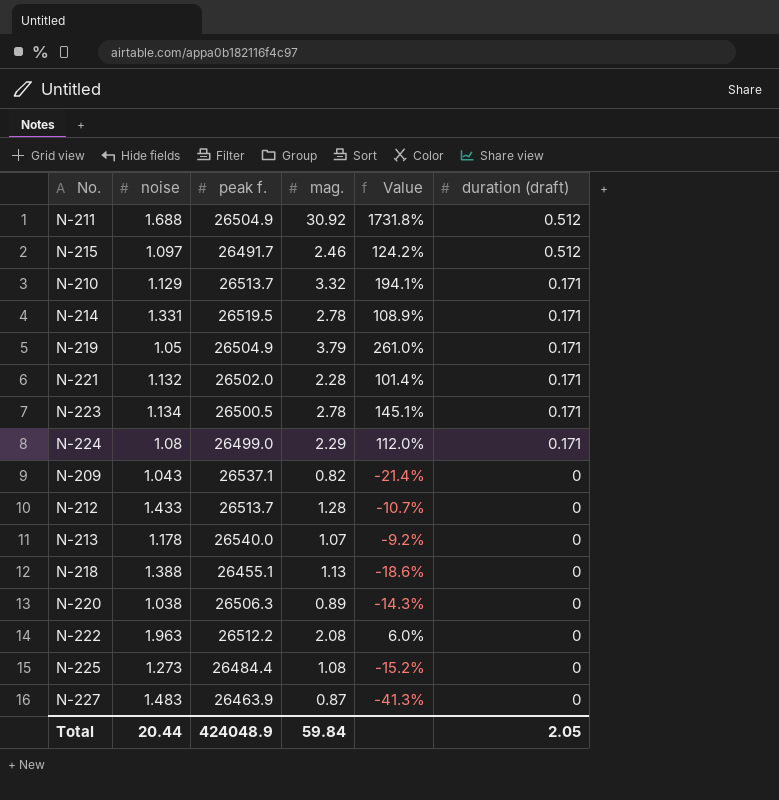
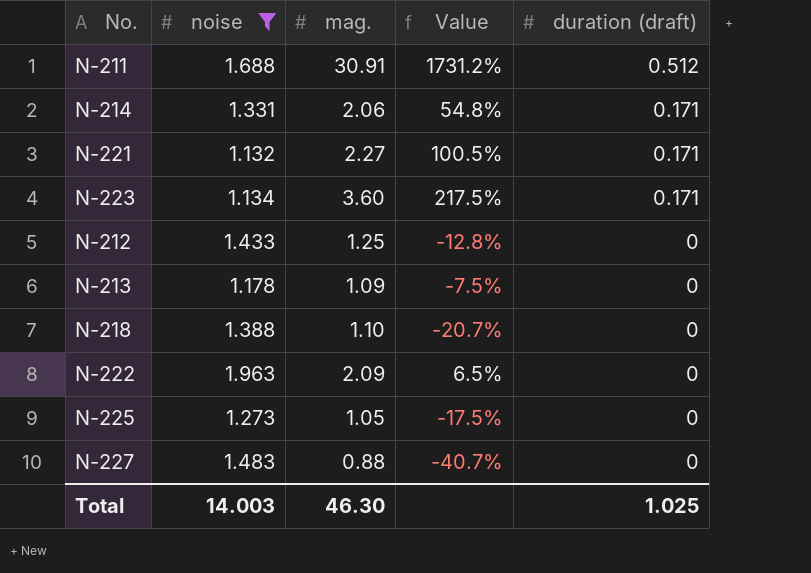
filter: none -> noise >= 1.132
column peak f. | position: 3 -> none
N-211 | mag.: 30.92 -> 30.91
N-211 | Value: 1731.8% -> 1731.2%
N-214 | mag.: 2.78 -> 2.06
N-214 | Value: 108.9% -> 54.8%
N-221 | mag.: 2.28 -> 2.27
N-221 | Value: 101.4% -> 100.5%
N-223 | mag.: 2.78 -> 3.60
N-223 | Value: 145.1% -> 217.5%
N-212 | mag.: 1.28 -> 1.25
N-212 | Value: -10.7% -> -12.8%
N-213 | mag.: 1.07 -> 1.09
N-213 | Value: -9.2% -> -7.5%
N-218 | mag.: 1.13 -> 1.10
N-218 | Value: -18.6% -> -20.7%
N-222 | mag.: 2.08 -> 2.09
N-222 | Value: 6.0% -> 6.5%
N-225 | mag.: 1.08 -> 1.05
N-225 | Value: -15.2% -> -17.5%
N-227 | mag.: 0.87 -> 0.88
N-227 | Value: -41.3% -> -40.7%
Total | noise: 20.44 -> 14.003
Total | mag.: 59.84 -> 46.30
Total | duration (draft): 2.05 -> 1.025

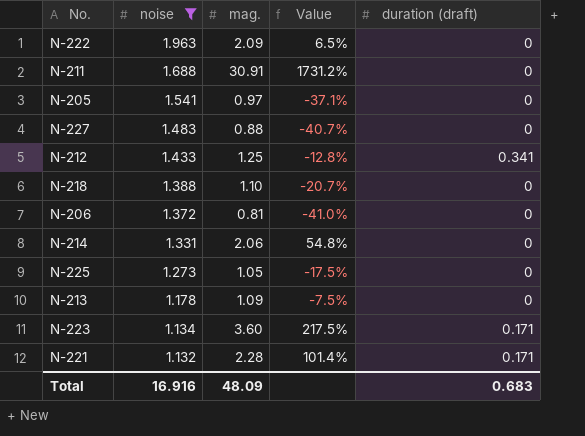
row order: duration (draft) descending -> noise descending
N-211 | duration (draft): 0.512 -> 0
row N-205: none -> 1.541 | 0.97 | -37.1% | 0
N-212 | duration (draft): 0 -> 0.341
row N-206: none -> 1.372 | 0.81 | -41.0% | 0
N-214 | duration (draft): 0.171 -> 0
N-221 | mag.: 2.27 -> 2.28
N-221 | Value: 100.5% -> 101.4%
Total | noise: 14.003 -> 16.916
Total | mag.: 46.30 -> 48.09
Total | duration (draft): 1.025 -> 0.683

